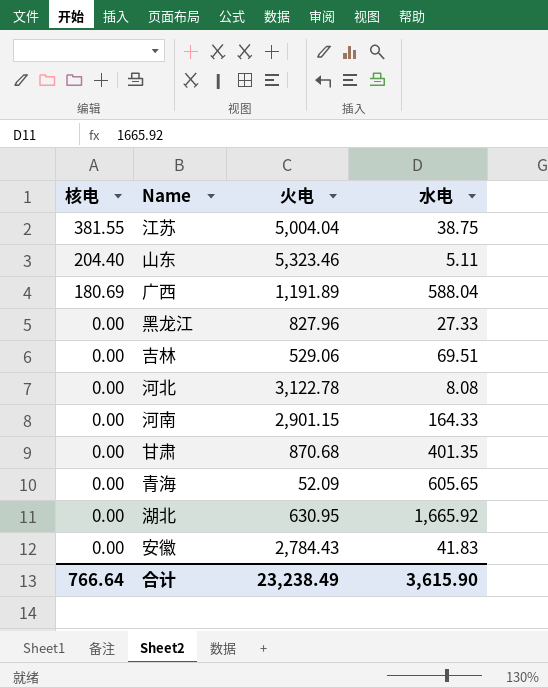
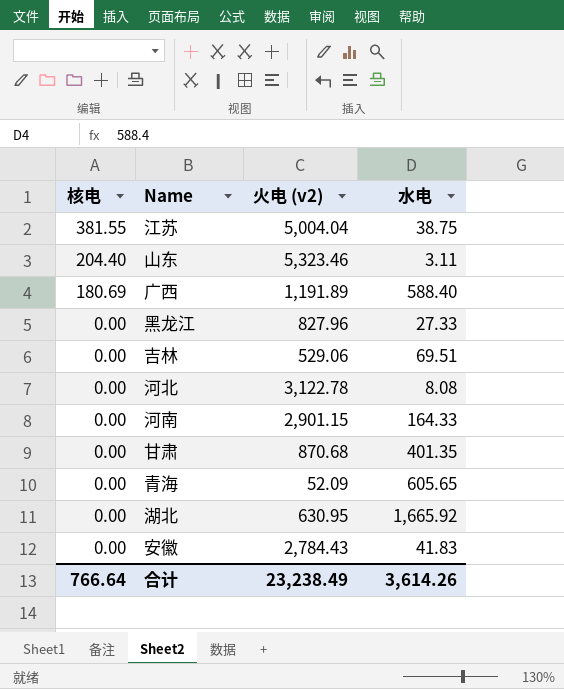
column name: 火电 -> 火电 (v2)
山东 | 水电: 5.11 -> 3.11
广西 | 水电: 588.04 -> 588.40
合计 | 水电: 3,615.90 -> 3,614.26

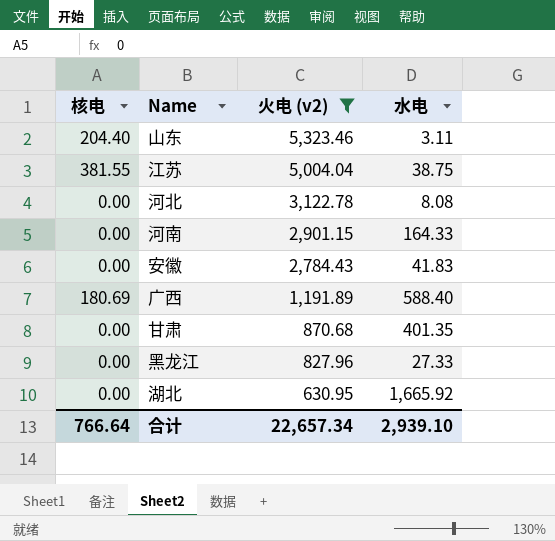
filter: none -> 火电 (v2) >= 630.95
row order: 核电 descending -> 火电 (v2) descending
合计 | 火电 (v2): 23,238.49 -> 22,657.34
合计 | 水电: 3,614.26 -> 2,939.10

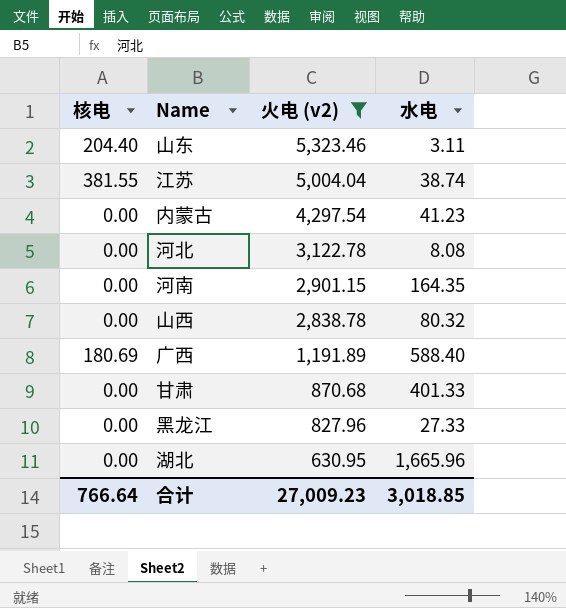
row 安徽: 0.00 | 2,784.43 | 41.83 -> none
江苏 | 水电: 38.75 -> 38.74
row 内蒙古: none -> 0.00 | 4,297.54 | 41.23
河南 | 水电: 164.33 -> 164.35
row 山西: none -> 0.00 | 2,838.78 | 80.32
甘肃 | 水电: 401.35 -> 401.33
湖北 | 水电: 1,665.92 -> 1,665.96
合计 | 火电 (v2): 22,657.34 -> 27,009.23
合计 | 水电: 2,939.10 -> 3,018.85

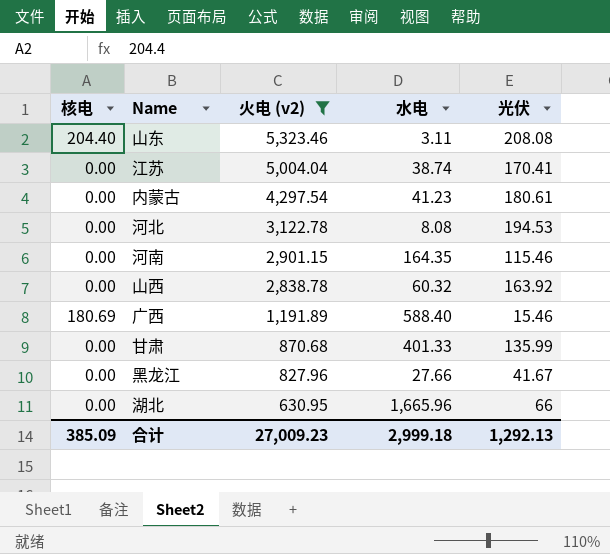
column 光伏 | position: none -> 5
江苏 | 核电: 381.55 -> 0.00
山西 | 水电: 80.32 -> 60.32
黑龙江 | 水电: 27.33 -> 27.66
合计 | 核电: 766.64 -> 385.09
合计 | 水电: 3,018.85 -> 2,999.18

